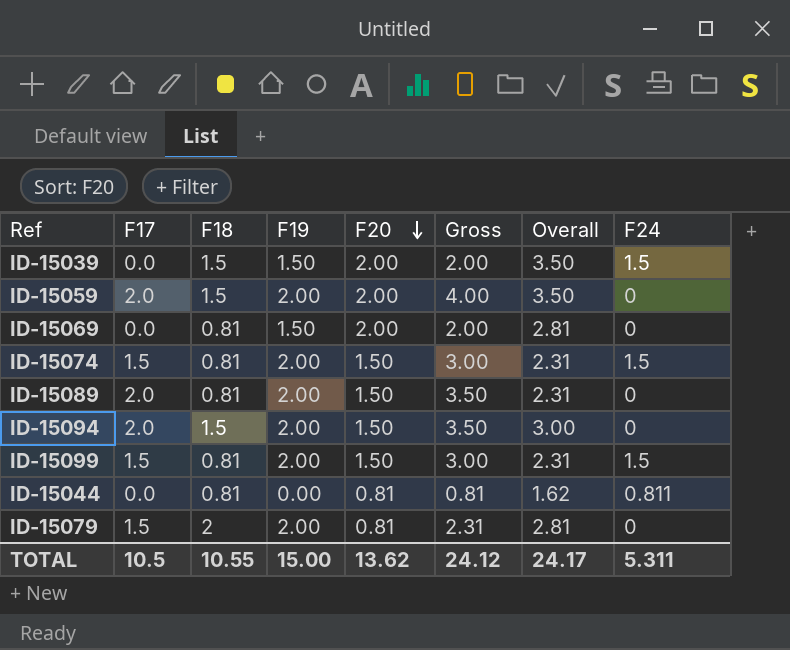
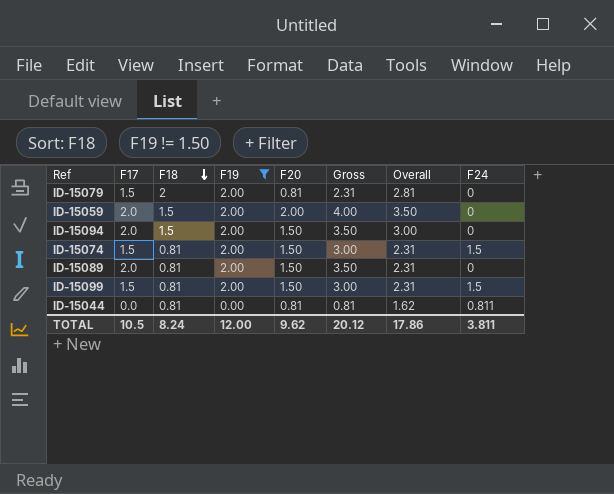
filter: none -> F19 != 1.50
row order: F20 descending -> F18 descending
TOTAL | F18: 10.55 -> 8.24
TOTAL | F19: 15.00 -> 12.00
TOTAL | F20: 13.62 -> 9.62
TOTAL | Gross: 24.12 -> 20.12
TOTAL | Overall: 24.17 -> 17.86
TOTAL | F24: 5.311 -> 3.811

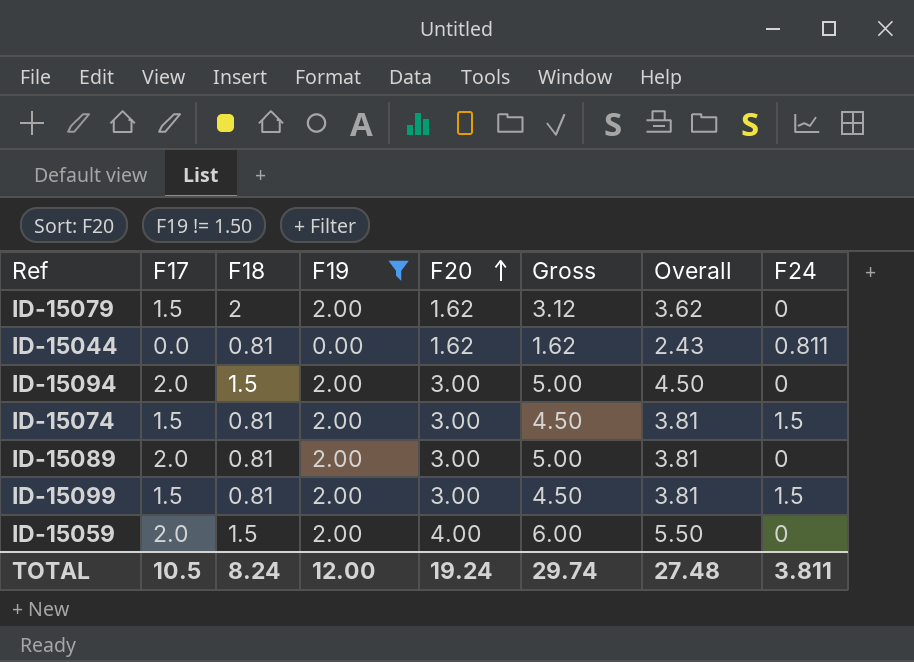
row order: F18 descending -> F20 ascending
ID-15079 | F20: 0.81 -> 1.62
ID-15079 | Gross: 2.31 -> 3.12
ID-15079 | Overall: 2.81 -> 3.62
ID-15044 | F20: 0.81 -> 1.62
ID-15044 | Gross: 0.81 -> 1.62
ID-15044 | Overall: 1.62 -> 2.43
ID-15094 | F20: 1.50 -> 3.00
ID-15094 | Gross: 3.50 -> 5.00
ID-15094 | Overall: 3.00 -> 4.50
ID-15074 | F20: 1.50 -> 3.00
ID-15074 | Gross: 3.00 -> 4.50
ID-15074 | Overall: 2.31 -> 3.81
ID-15089 | F20: 1.50 -> 3.00
ID-15089 | Gross: 3.50 -> 5.00
ID-15089 | Overall: 2.31 -> 3.81
ID-15099 | F20: 1.50 -> 3.00
ID-15099 | Gross: 3.00 -> 4.50
ID-15099 | Overall: 2.31 -> 3.81
ID-15059 | F20: 2.00 -> 4.00
ID-15059 | Gross: 4.00 -> 6.00
ID-15059 | Overall: 3.50 -> 5.50
TOTAL | F20: 9.62 -> 19.24
TOTAL | Gross: 20.12 -> 29.74
TOTAL | Overall: 17.86 -> 27.48

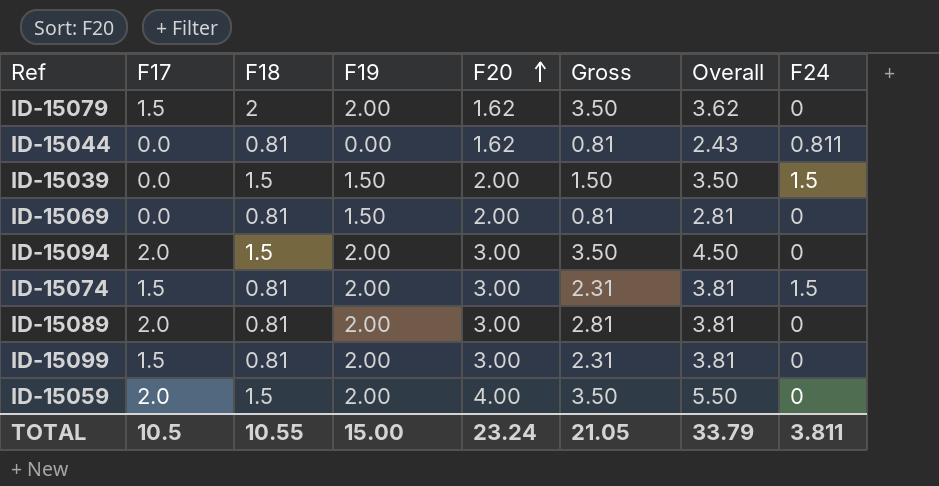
filter: F19 != 1.50 -> none
column Gross | formula: [F17] + [F20] -> [F17] + [F18]
ID-15099 | F24: 1.5 -> 0
TOTAL | F18: 8.24 -> 10.55
TOTAL | F19: 12.00 -> 15.00
TOTAL | F20: 19.24 -> 23.24
TOTAL | Gross: 29.74 -> 21.05
TOTAL | Overall: 27.48 -> 33.79

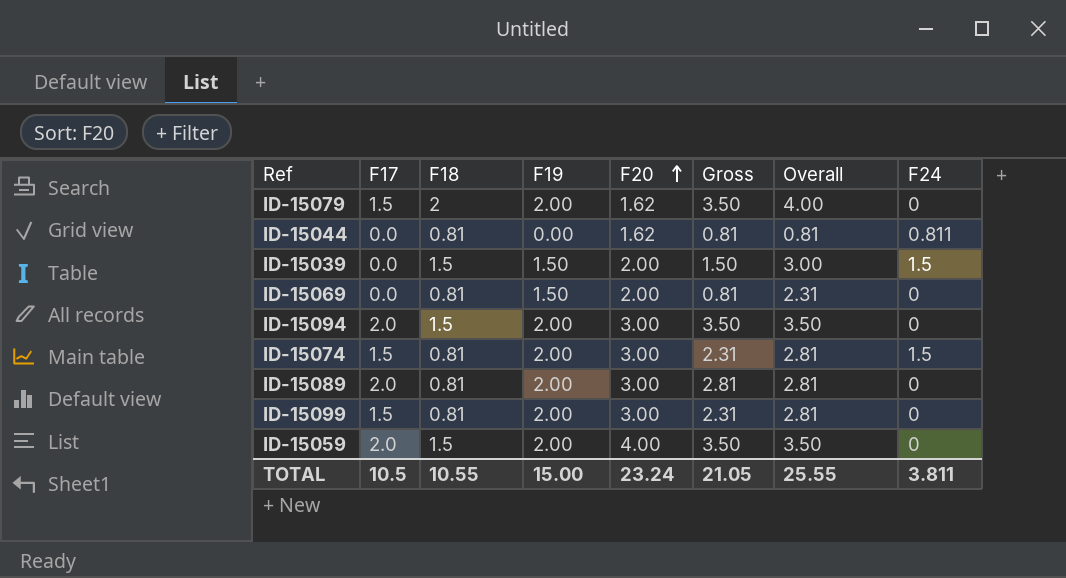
column Overall | formula: [F18] + [F20] -> [F18] + [F19]
TOTAL | Overall: 33.79 -> 25.55

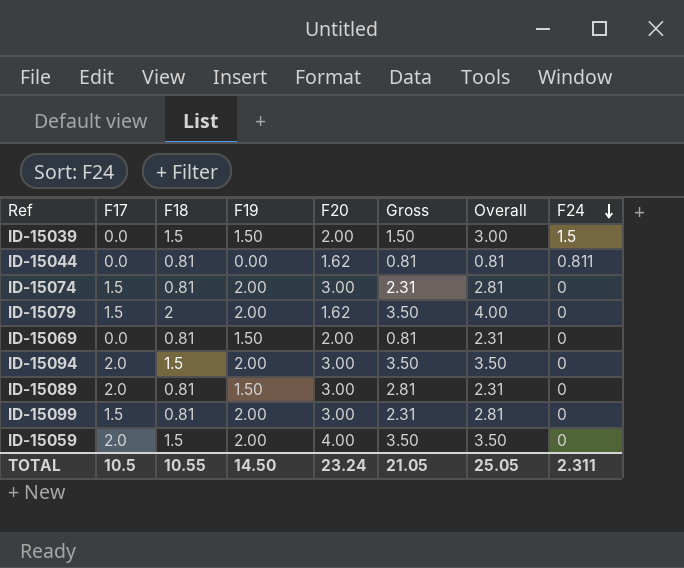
row order: F20 ascending -> F24 descending
ID-15074 | F24: 1.5 -> 0
ID-15089 | F19: 2.00 -> 1.50
ID-15089 | Overall: 2.81 -> 2.31
TOTAL | F19: 15.00 -> 14.50
TOTAL | Overall: 25.55 -> 25.05
TOTAL | F24: 3.811 -> 2.311

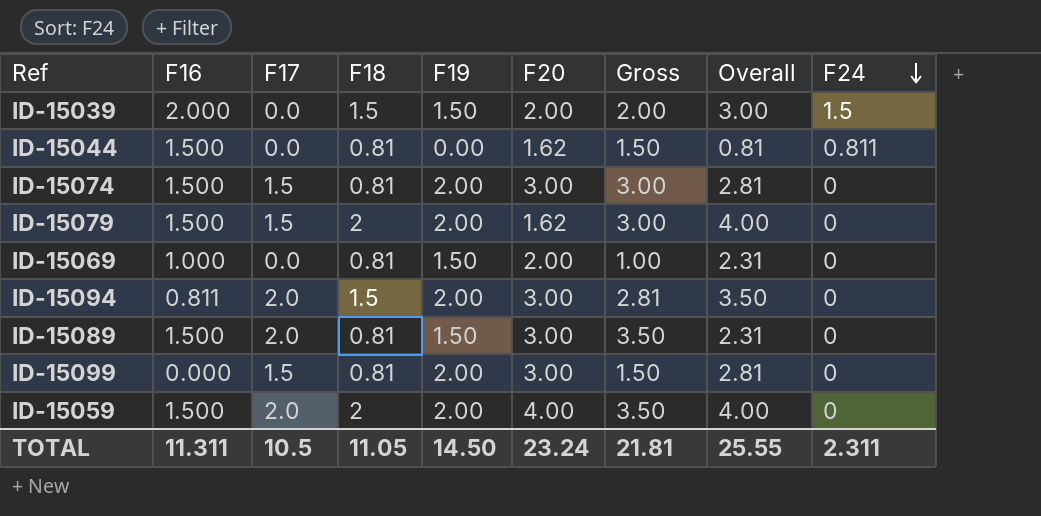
column F16 | position: none -> 2
column Gross | formula: [F17] + [F18] -> [F16] + [F17]
ID-15059 | F18: 1.5 -> 2
ID-15059 | Overall: 3.50 -> 4.00
TOTAL | F18: 10.55 -> 11.05
TOTAL | Gross: 21.05 -> 21.81
TOTAL | Overall: 25.05 -> 25.55

